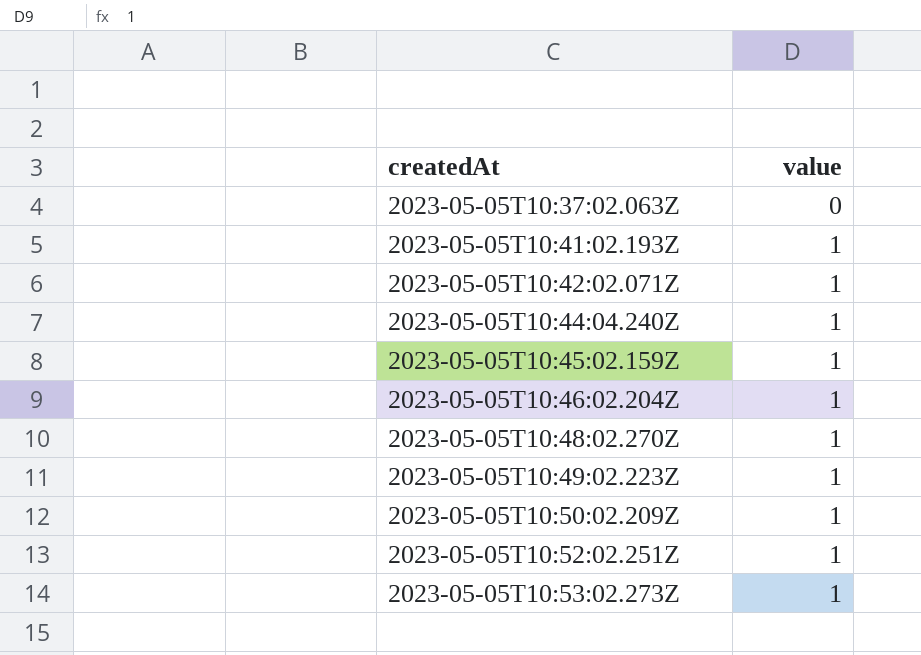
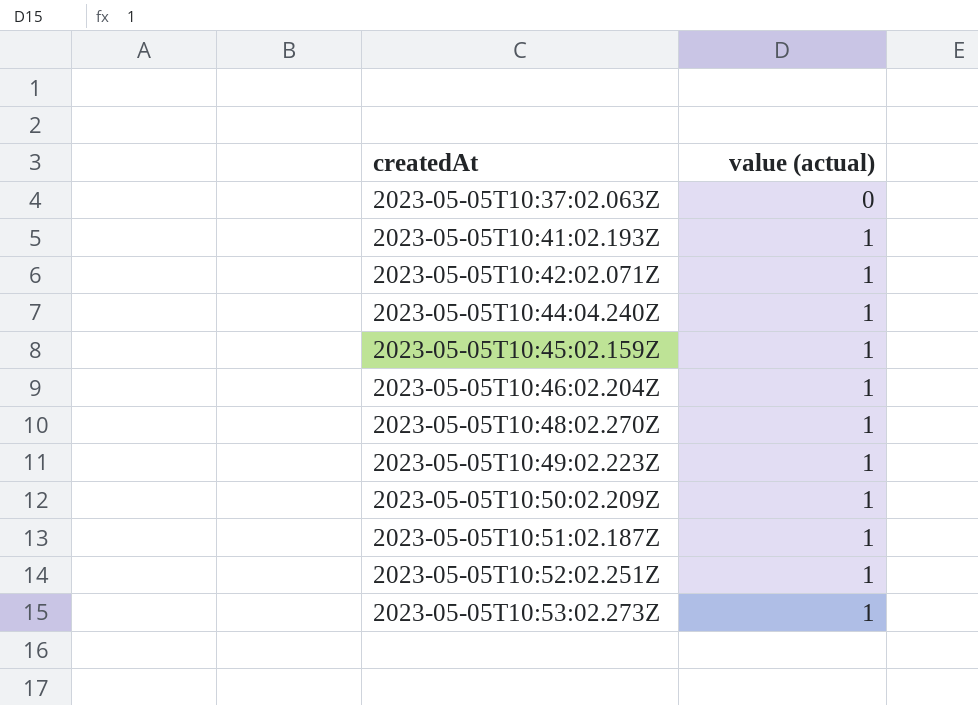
column name: value -> value (actual)
row 2023-05-05T10:51:02.187Z: none -> 1

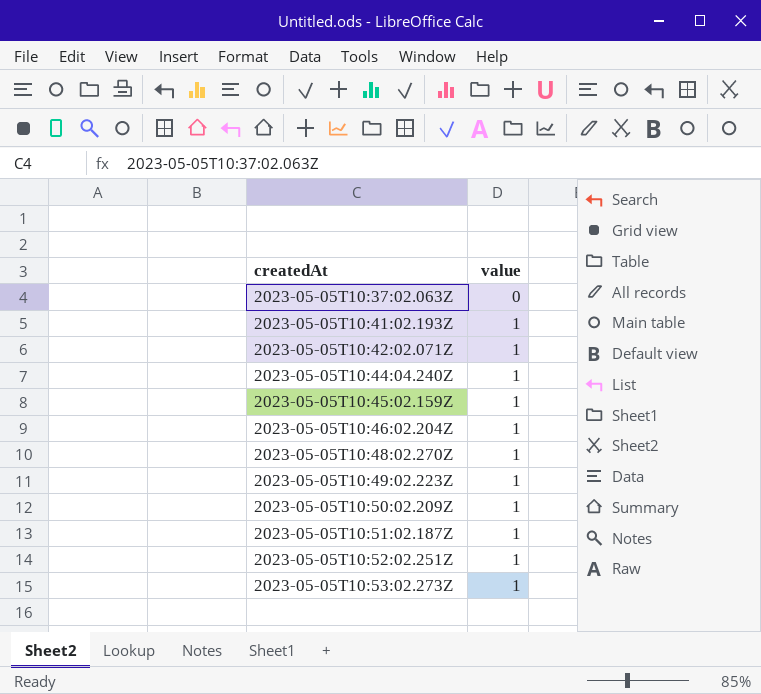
column name: value (actual) -> value

